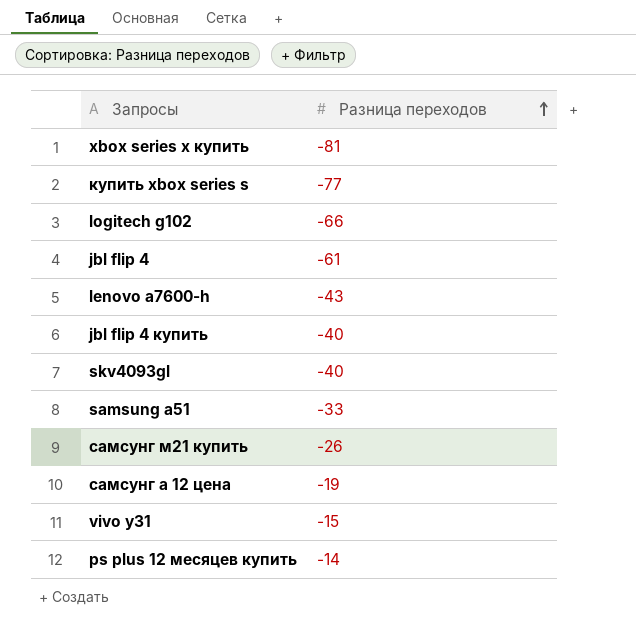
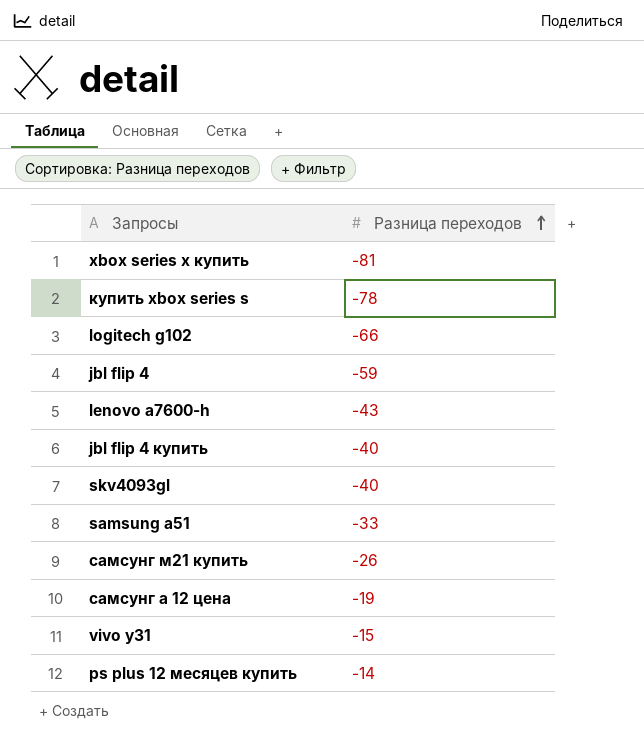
купить xbox series s | Разница переходов: -77 -> -78
jbl flip 4 | Разница переходов: -61 -> -59

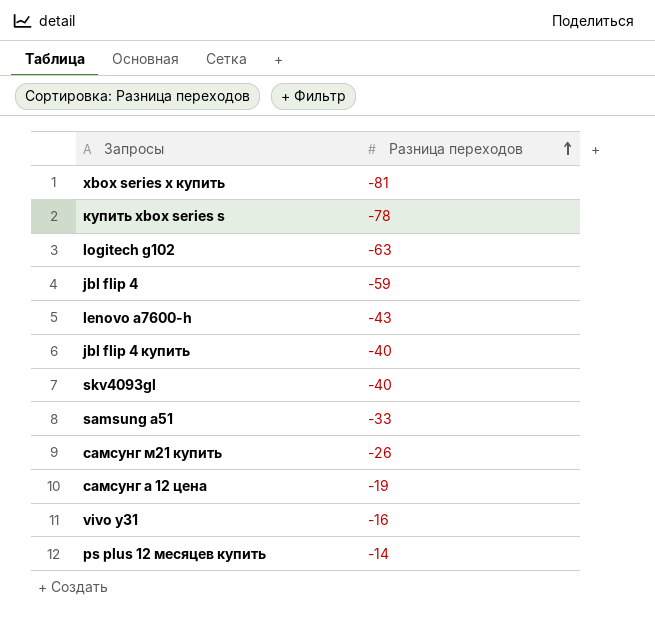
logitech g102 | Разница переходов: -66 -> -63
vivo y31 | Разница переходов: -15 -> -16

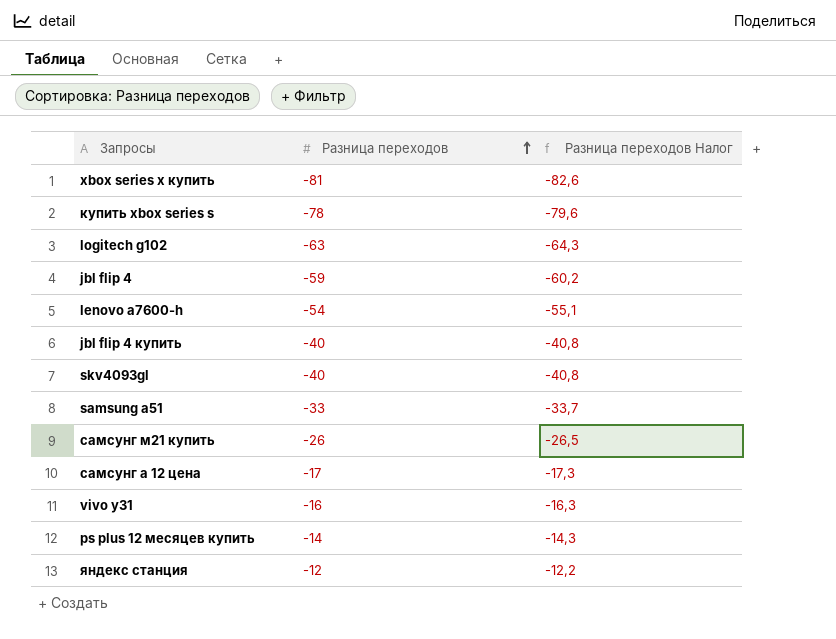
column Разница переходов Налог | formula: none -> [Разница переходов] * 1,02
lenovo a7600-h | Разница переходов: -43 -> -54
самсунг а 12 цена | Разница переходов: -19 -> -17
row яндекс станция: none -> -12 | -12,2

